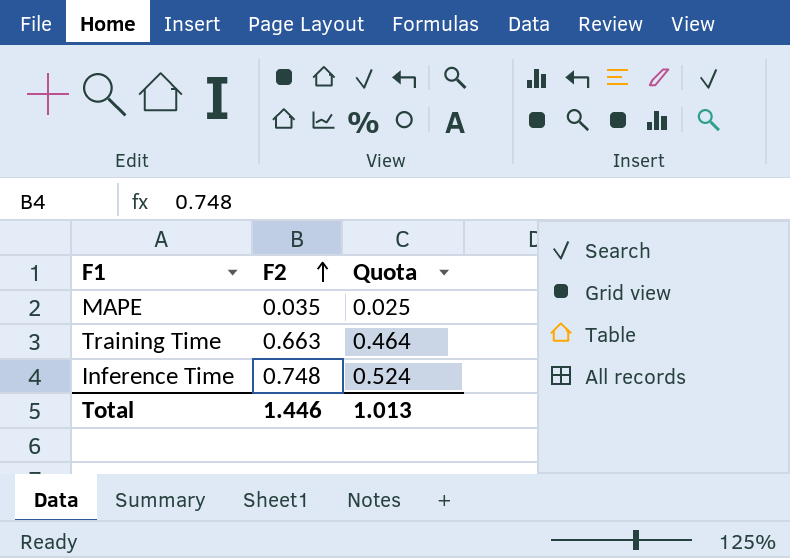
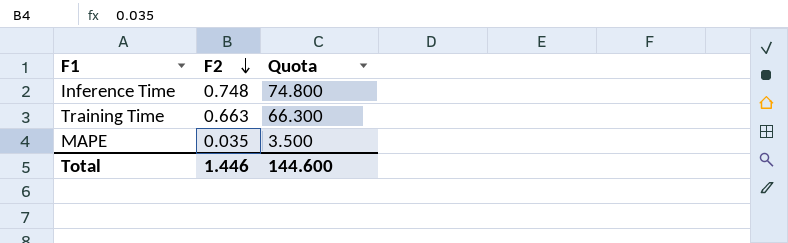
row order: F2 ascending -> F2 descending
column Quota | formula: [F2] * 0.7 -> [F2] * 100
Total | Quota: 1.013 -> 144.600

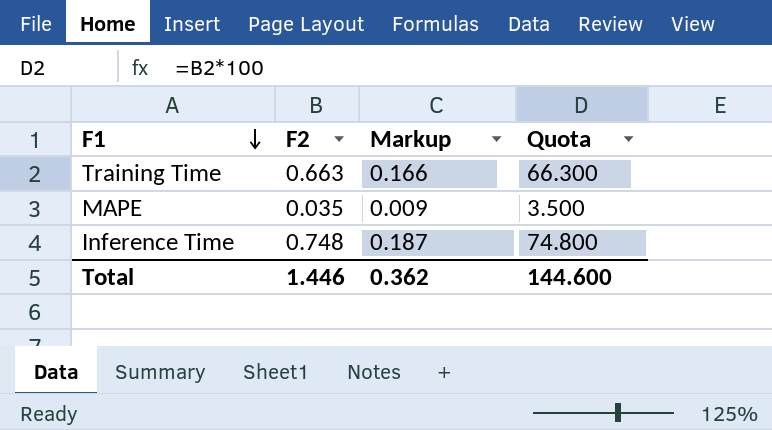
row order: F2 descending -> F1 descending
column Markup | formula: none -> [F2] * 0.25

